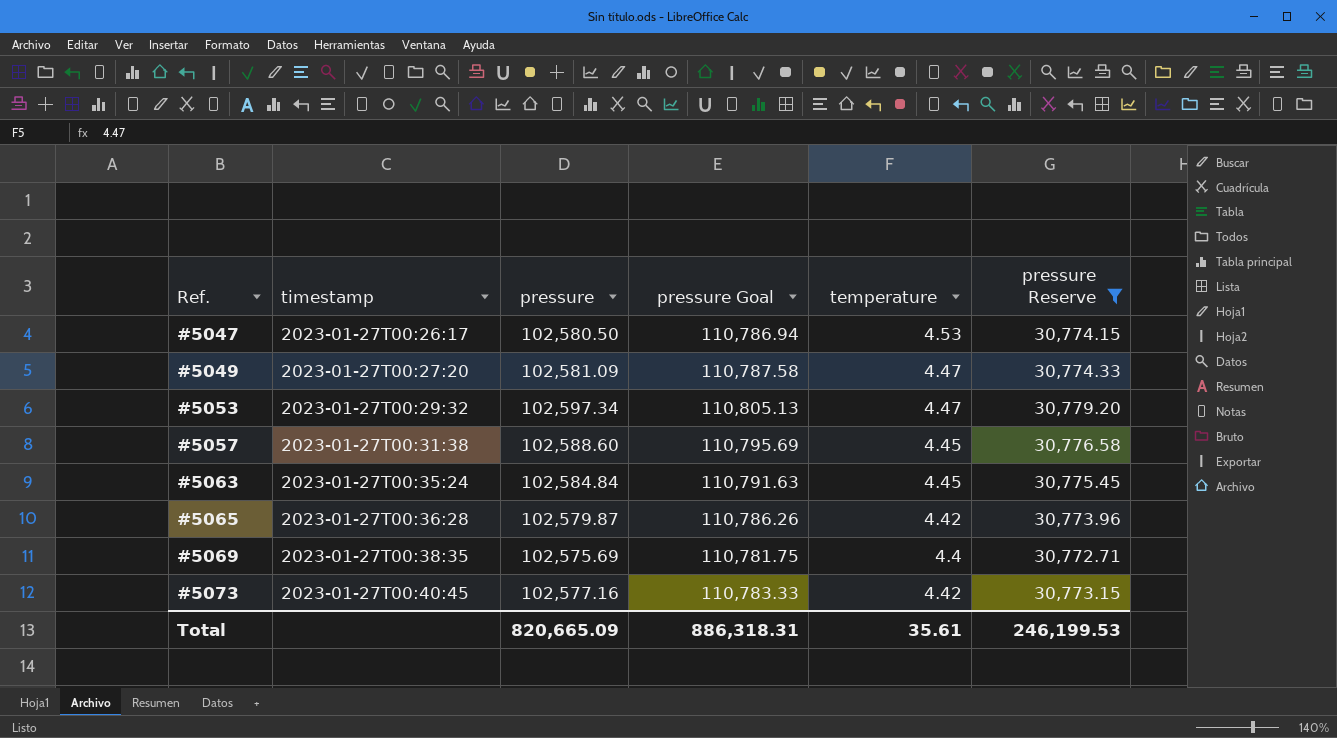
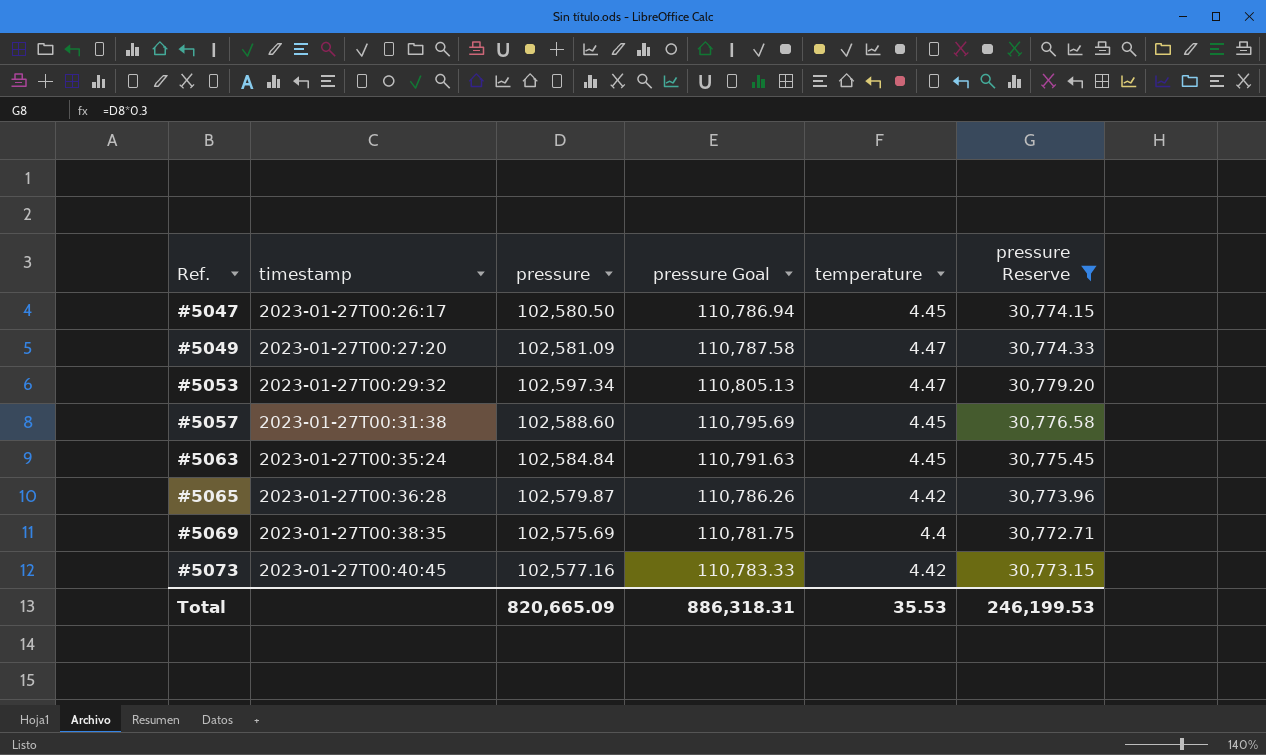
#5047 | temperature: 4.53 -> 4.45
Total | temperature: 35.61 -> 35.53

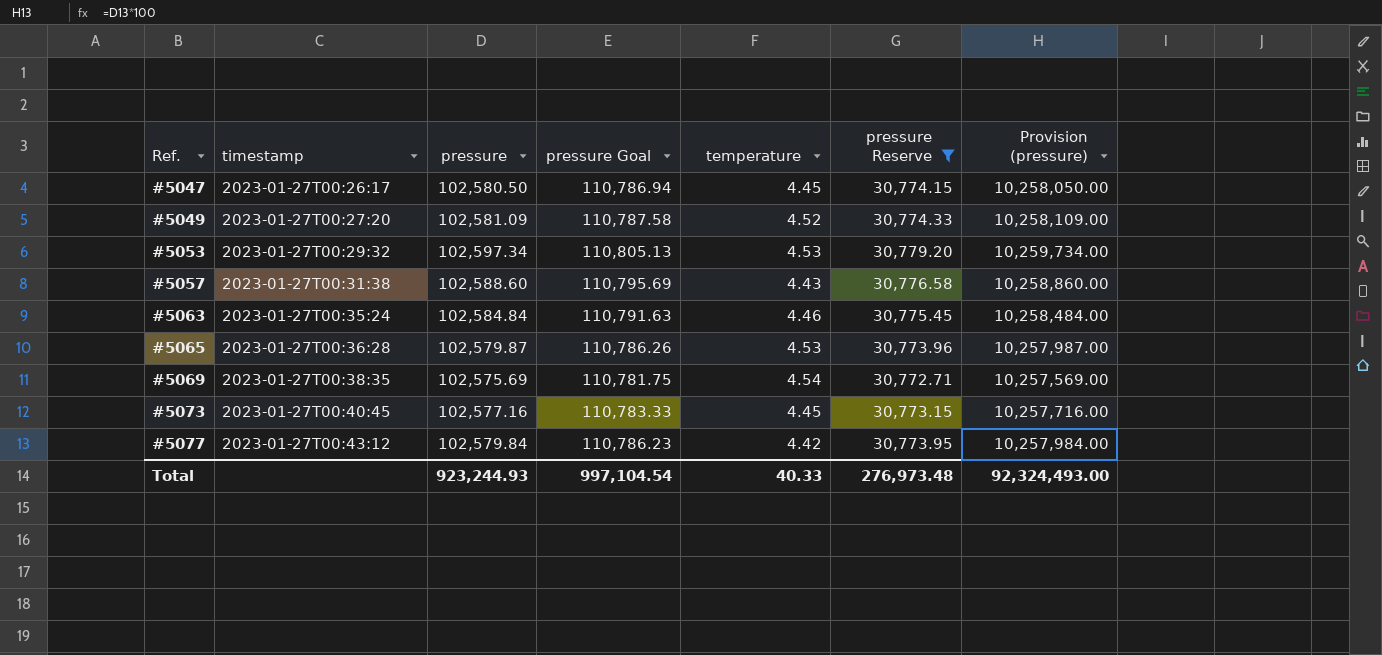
column Provision (pressure) | formula: none -> [pressure] * 100
#5049 | temperature: 4.47 -> 4.52
#5053 | temperature: 4.47 -> 4.53
#5057 | temperature: 4.45 -> 4.43
#5063 | temperature: 4.45 -> 4.46
#5065 | temperature: 4.42 -> 4.53
#5069 | temperature: 4.4 -> 4.54
#5073 | temperature: 4.42 -> 4.45
row #5077: none -> 2023-01-27T00:43:12 | 102,579.84 | 110,786.23 | 4.42 | 30,773.95 | 10,257,984.00
Total | pressure: 820,665.09 -> 923,244.93
Total | pressure Goal: 886,318.31 -> 997,104.54
Total | temperature: 35.53 -> 40.33
Total | pressure Reserve: 246,199.53 -> 276,973.48

